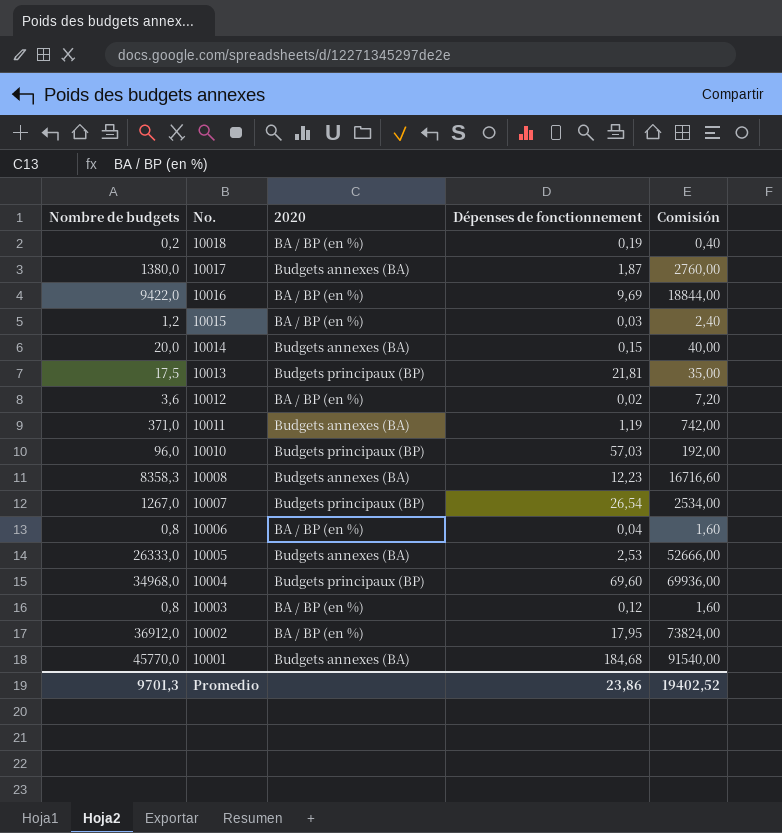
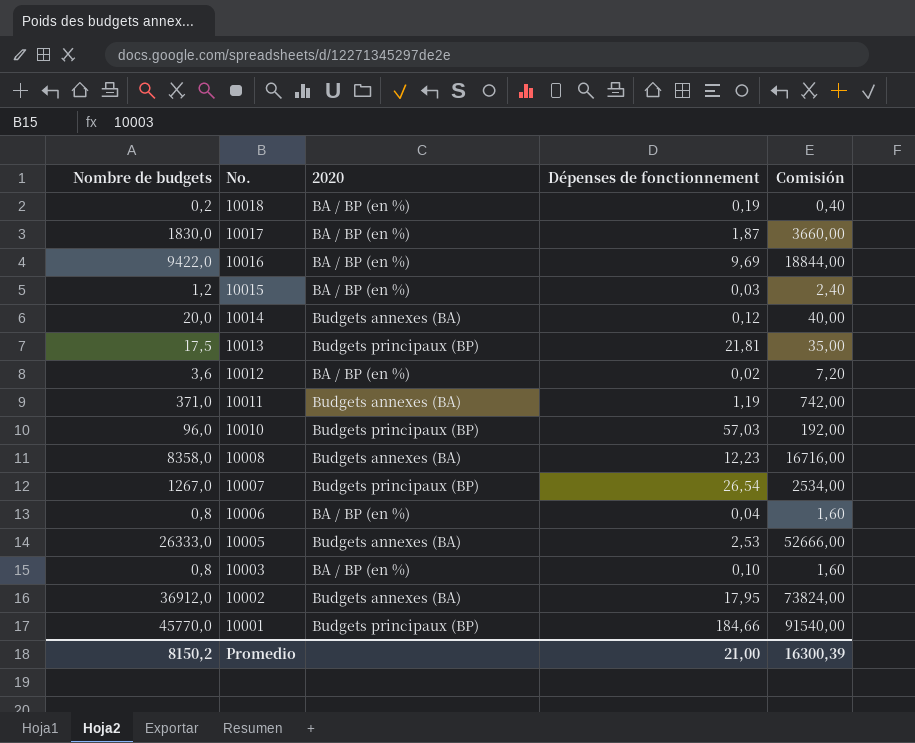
row 10004: 34968,0 | Budgets principaux (BP) | 69,60 | 69936,00 -> none
10017 | Nombre de budgets: 1380,0 -> 1830,0
10017 | 2020: Budgets annexes (BA) -> BA / BP (en %)
10017 | Comisión: 2760,00 -> 3660,00
10014 | Dépenses de fonctionnement: 0,15 -> 0,12
10008 | Nombre de budgets: 8358,3 -> 8358,0
10008 | Comisión: 16716,60 -> 16716,00
10003 | Dépenses de fonctionnement: 0,12 -> 0,10
10002 | 2020: BA / BP (en %) -> Budgets annexes (BA)
10001 | 2020: Budgets annexes (BA) -> Budgets principaux (BP)
10001 | Dépenses de fonctionnement: 184,68 -> 184,66
Promedio | Nombre de budgets: 9701,3 -> 8150,2
Promedio | Dépenses de fonctionnement: 23,86 -> 21,00
Promedio | Comisión: 19402,52 -> 16300,39

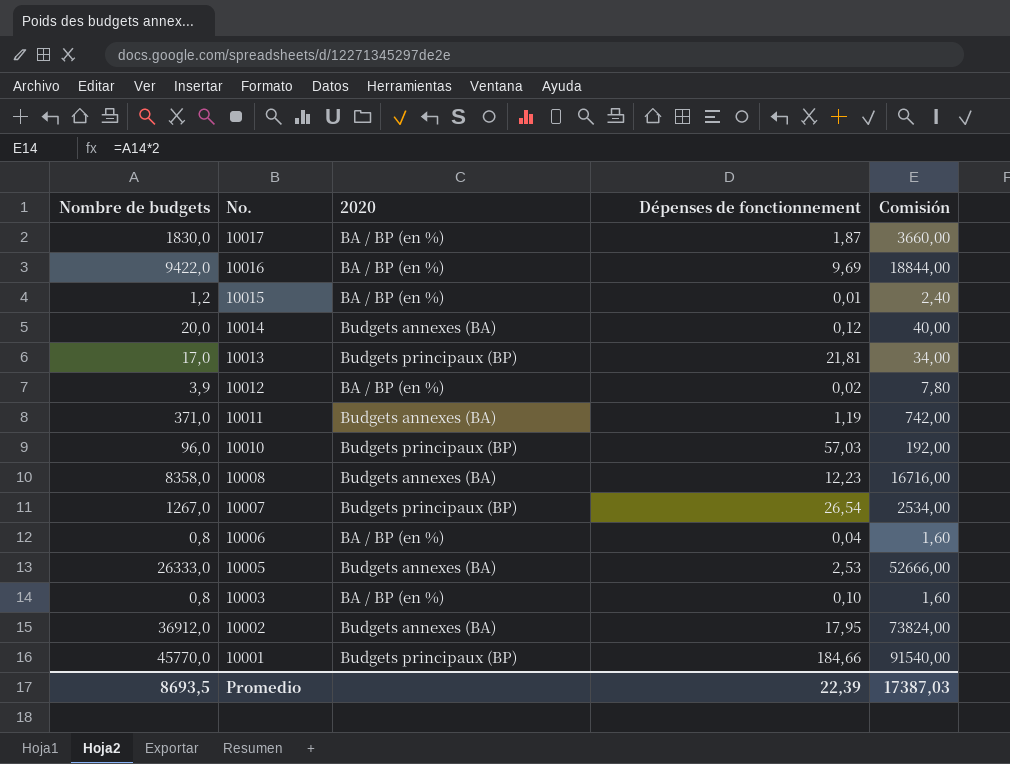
row 10018: 0,2 | BA / BP (en %) | 0,19 | 0,40 -> none
10015 | Dépenses de fonctionnement: 0,03 -> 0,01
10013 | Nombre de budgets: 17,5 -> 17,0
10013 | Comisión: 35,00 -> 34,00
10012 | Nombre de budgets: 3,6 -> 3,9
10012 | Comisión: 7,20 -> 7,80
Promedio | Nombre de budgets: 8150,2 -> 8693,5
Promedio | Dépenses de fonctionnement: 21,00 -> 22,39
Promedio | Comisión: 16300,39 -> 17387,03

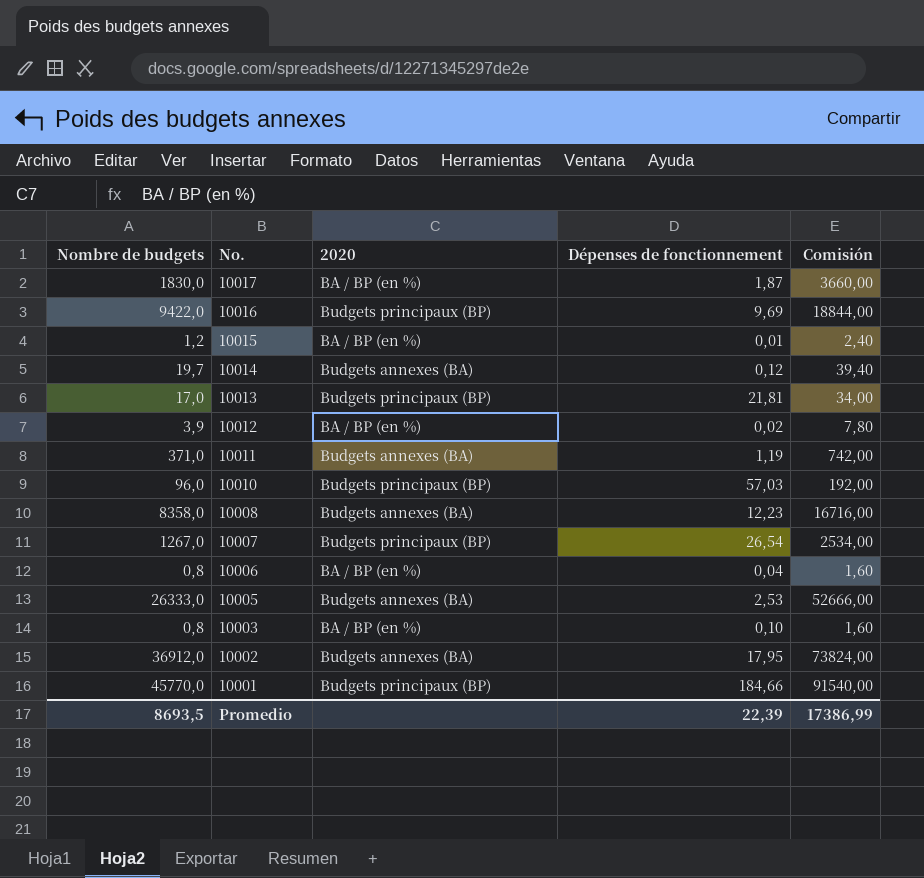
10016 | 2020: BA / BP (en %) -> Budgets principaux (BP)
10014 | Nombre de budgets: 20,0 -> 19,7
10014 | Comisión: 40,00 -> 39,40
Promedio | Comisión: 17387,03 -> 17386,99

